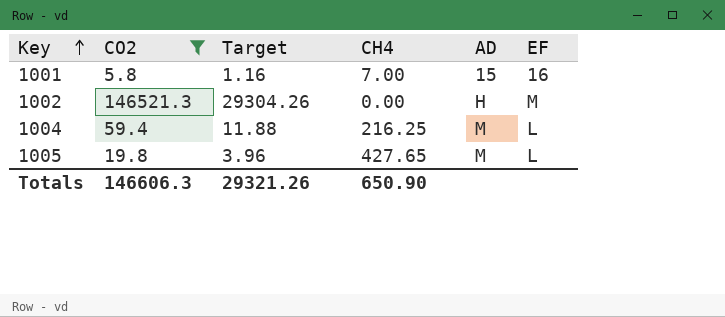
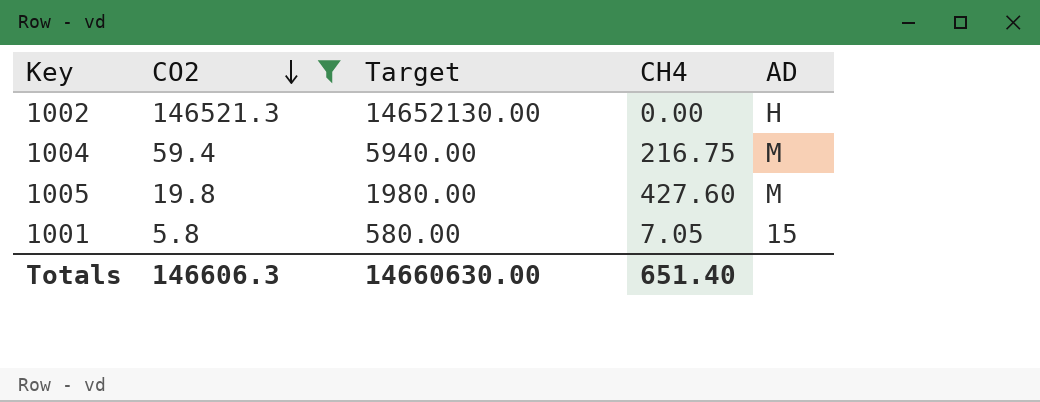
row order: Key ascending -> CO2 descending
column EF | position: 6 -> none
column Target | formula: [CO2] * 0.2 -> [CO2] * 100
1004 | CH4: 216.25 -> 216.75
1005 | CH4: 427.65 -> 427.60
1001 | CH4: 7.00 -> 7.05
Totals | Target: 29321.26 -> 14660630.00
Totals | CH4: 650.90 -> 651.40

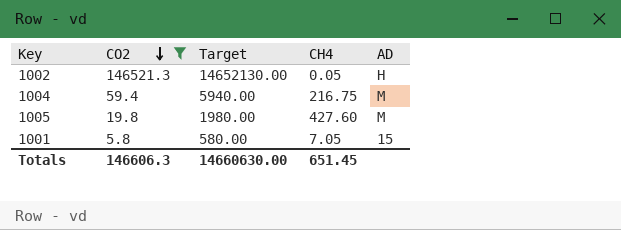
1002 | CH4: 0.00 -> 0.05
Totals | CH4: 651.40 -> 651.45

